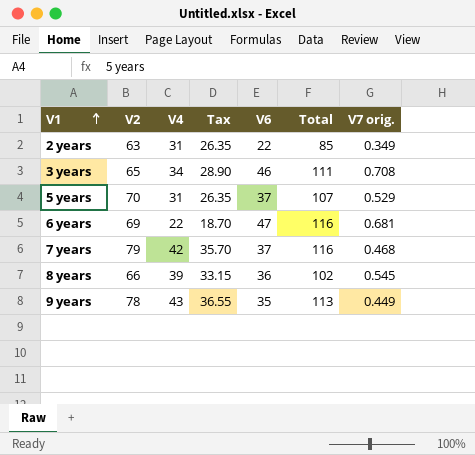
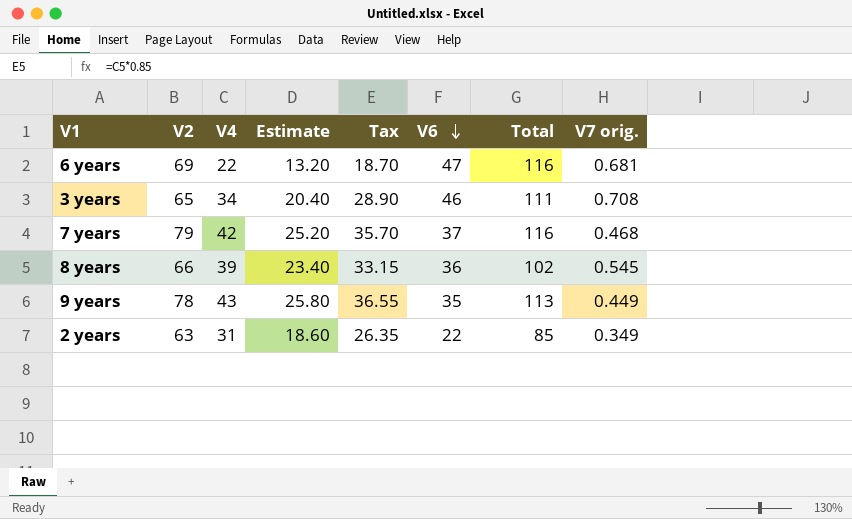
row order: V1 ascending -> V6 descending
column Estimate | formula: none -> [V4] * 0.6
row 5 years: 70 | 31 | 26.35 | 37 | 107 | 0.529 -> none

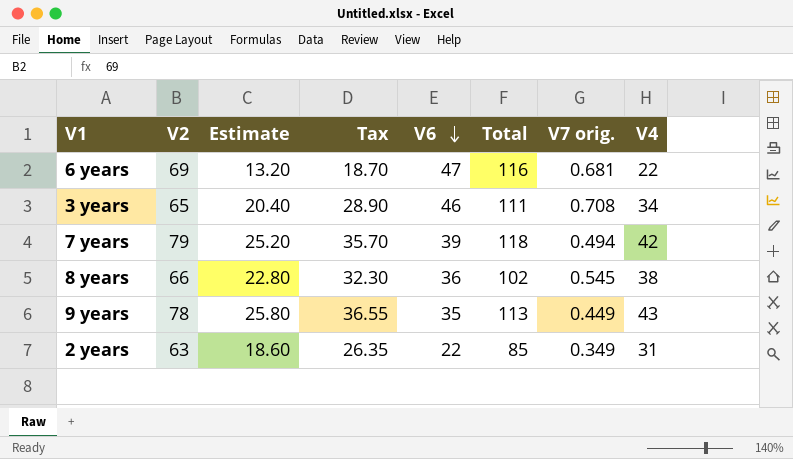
column V4 | position: 3 -> 8
7 years | V6: 37 -> 39
7 years | Total: 116 -> 118
7 years | V7 orig.: 0.468 -> 0.494
8 years | Estimate: 23.40 -> 22.80
8 years | Tax: 33.15 -> 32.30
8 years | V4: 39 -> 38

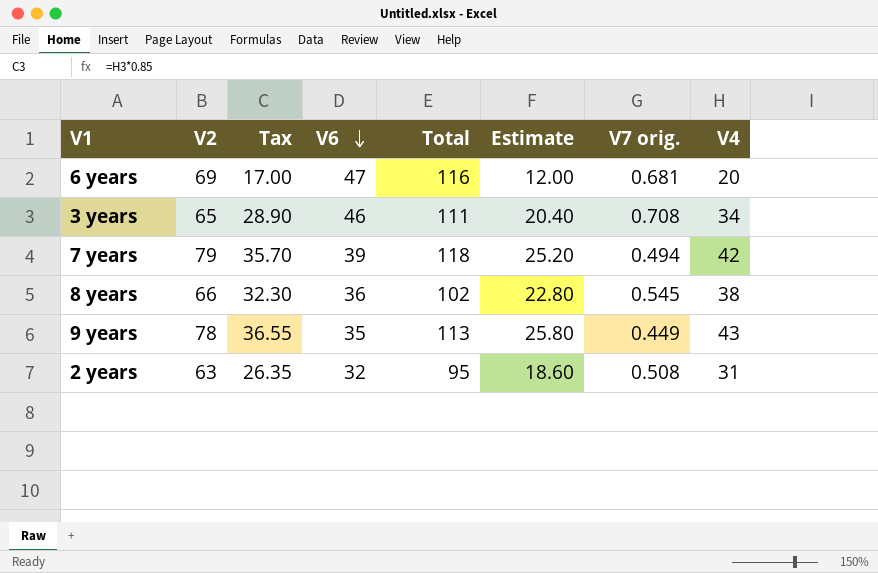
column Estimate | position: 3 -> 6
6 years | Tax: 18.70 -> 17.00
6 years | Estimate: 13.20 -> 12.00
6 years | V4: 22 -> 20
2 years | V6: 22 -> 32
2 years | Total: 85 -> 95
2 years | V7 orig.: 0.349 -> 0.508

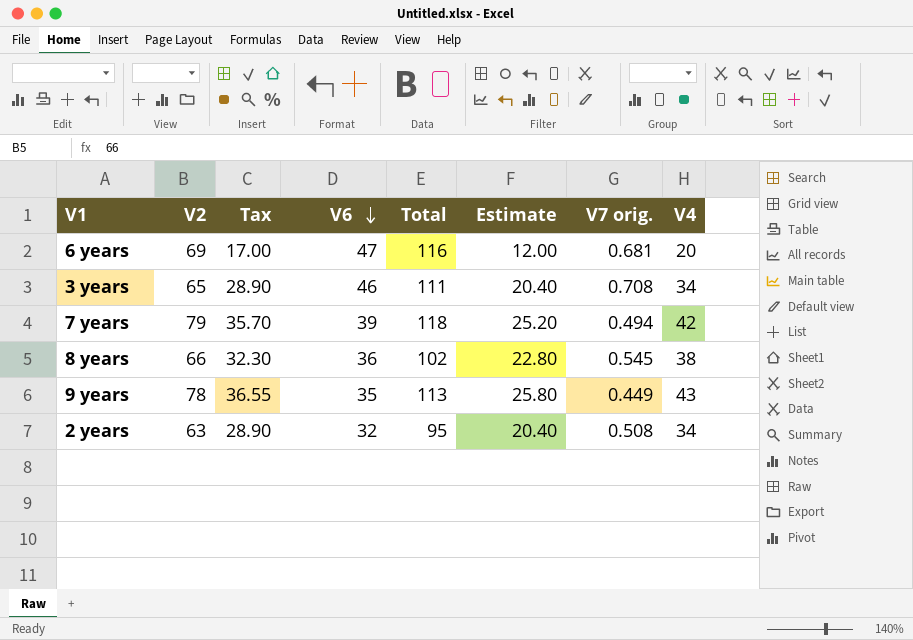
2 years | Tax: 26.35 -> 28.90
2 years | Estimate: 18.60 -> 20.40
2 years | V4: 31 -> 34

